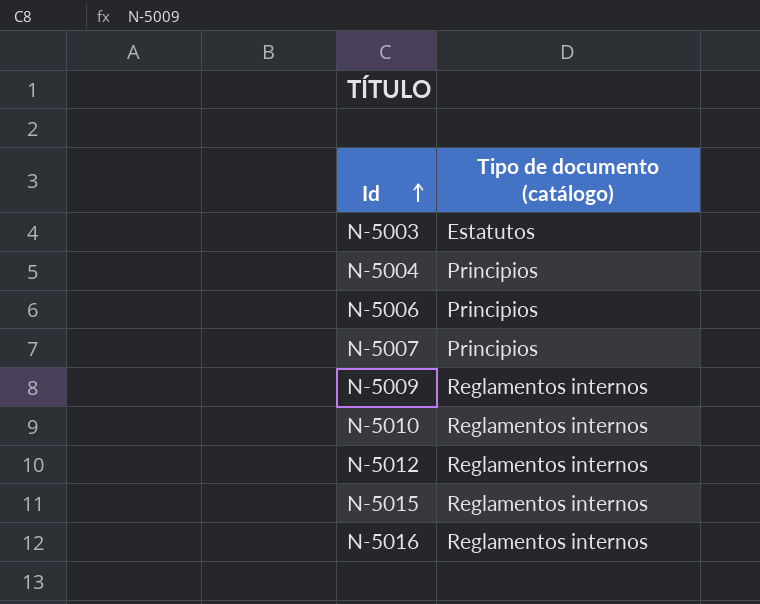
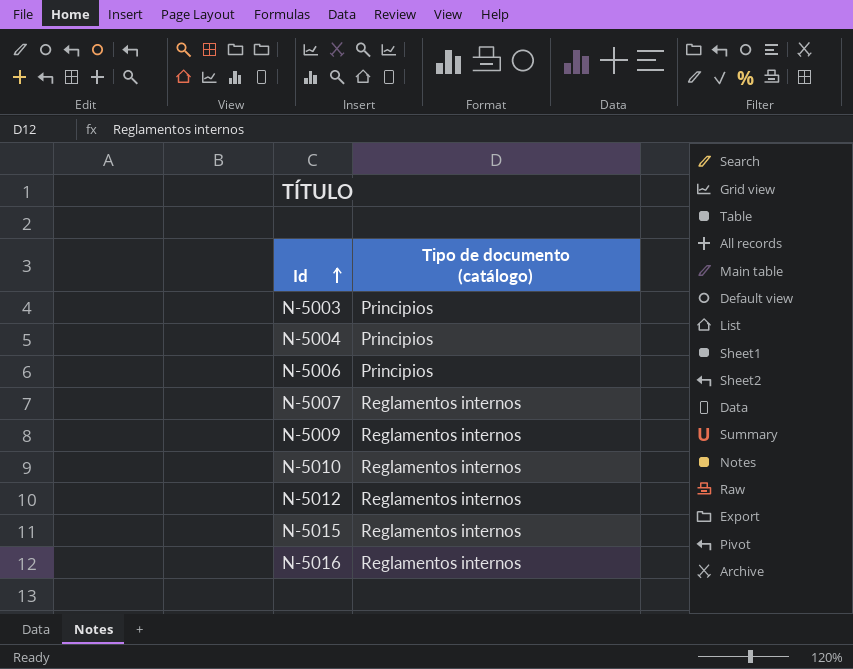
N-5003 | Tipo de documento (catálogo): Estatutos -> Principios
N-5007 | Tipo de documento (catálogo): Principios -> Reglamentos internos

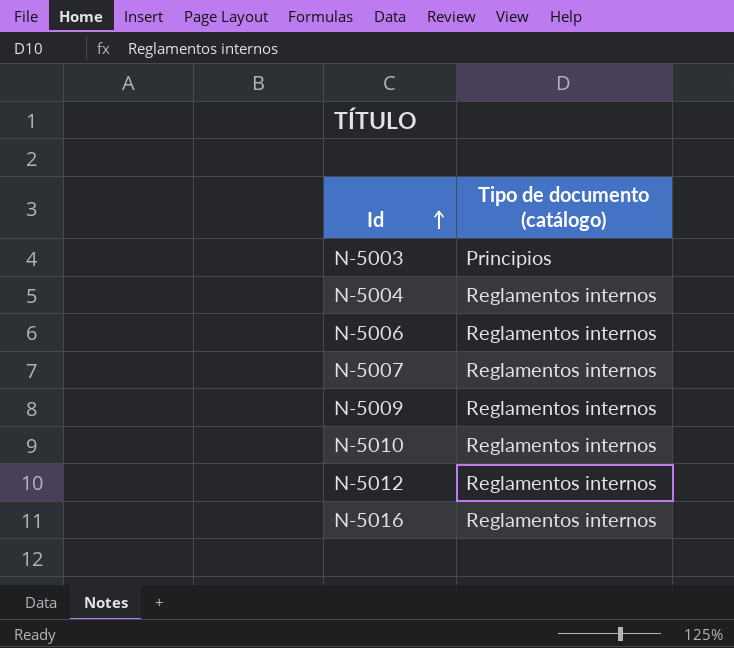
row N-5015: Reglamentos internos -> none
N-5004 | Tipo de documento (catálogo): Principios -> Reglamentos internos
N-5006 | Tipo de documento (catálogo): Principios -> Reglamentos internos

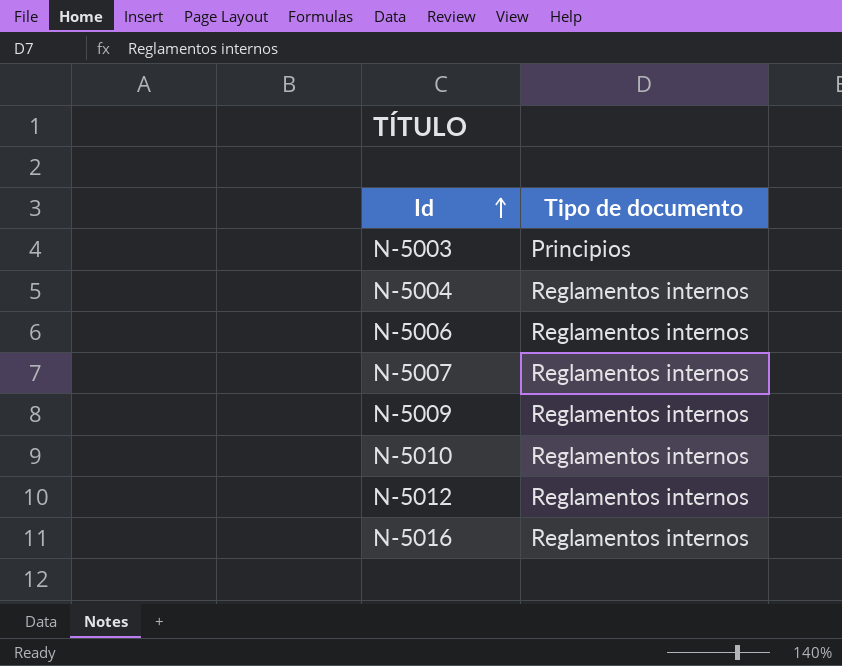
column name: Tipo de documento (catálogo) -> Tipo de documento

